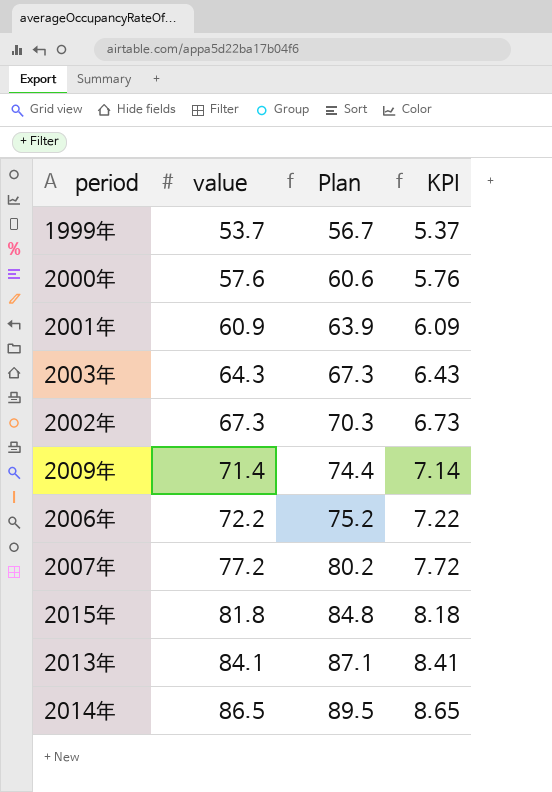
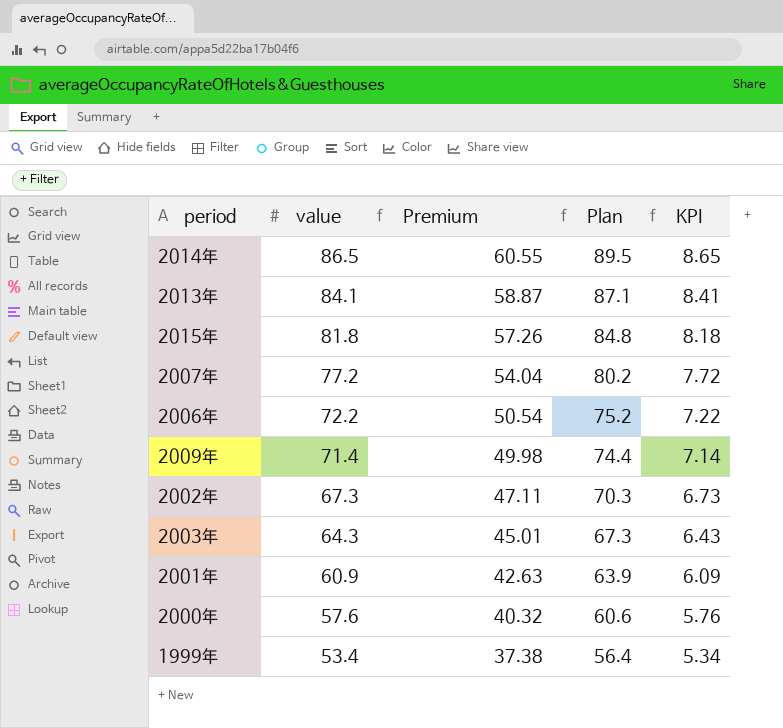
row order: value ascending -> value descending
column Premium | formula: none -> [value] * 0.7
1999年 | value: 53.7 -> 53.4
1999年 | Plan: 56.7 -> 56.4
1999年 | KPI: 5.37 -> 5.34

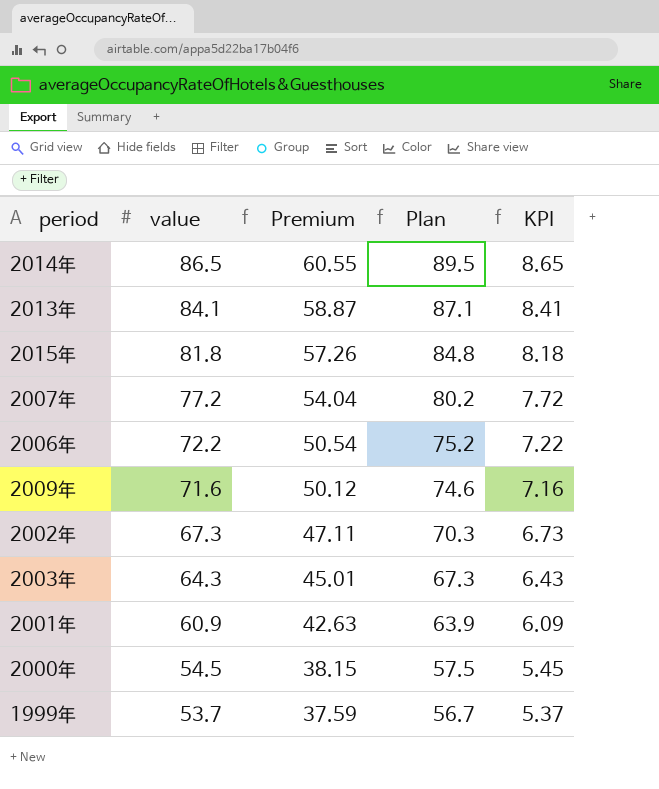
2009年 | value: 71.4 -> 71.6
2009年 | Premium: 49.98 -> 50.12
2009年 | Plan: 74.4 -> 74.6
2009年 | KPI: 7.14 -> 7.16
2000年 | value: 57.6 -> 54.5
2000年 | Premium: 40.32 -> 38.15
2000年 | Plan: 60.6 -> 57.5
2000年 | KPI: 5.76 -> 5.45
1999年 | value: 53.4 -> 53.7
1999年 | Premium: 37.38 -> 37.59
1999年 | Plan: 56.4 -> 56.7
1999年 | KPI: 5.34 -> 5.37

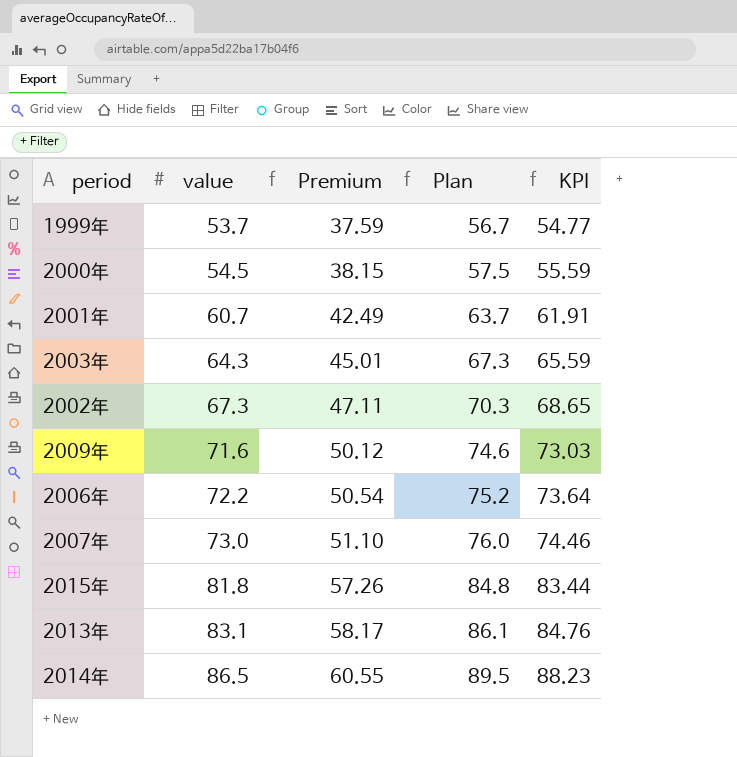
row order: value descending -> value ascending
column KPI | formula: [value] * 0.1 -> [value] * 1.02
2001年 | value: 60.9 -> 60.7
2001年 | Premium: 42.63 -> 42.49
2001年 | Plan: 63.9 -> 63.7
2007年 | value: 77.2 -> 73.0
2007年 | Premium: 54.04 -> 51.10
2007年 | Plan: 80.2 -> 76.0
2013年 | value: 84.1 -> 83.1
2013年 | Premium: 58.87 -> 58.17
2013年 | Plan: 87.1 -> 86.1

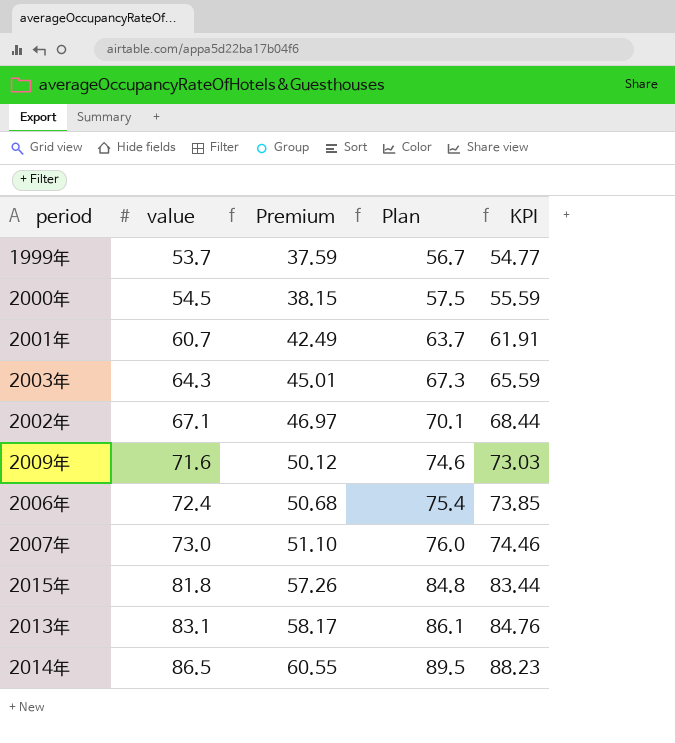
2002年 | value: 67.3 -> 67.1
2002年 | Premium: 47.11 -> 46.97
2002年 | Plan: 70.3 -> 70.1
2002年 | KPI: 68.65 -> 68.44
2006年 | value: 72.2 -> 72.4
2006年 | Premium: 50.54 -> 50.68
2006年 | Plan: 75.2 -> 75.4
2006年 | KPI: 73.64 -> 73.85

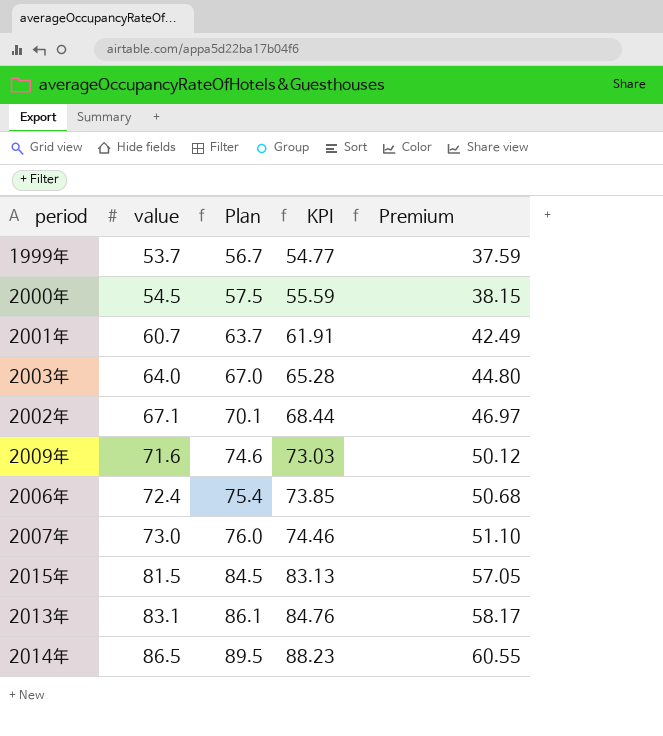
column Premium | position: 3 -> 5
2003年 | value: 64.3 -> 64.0
2003年 | Plan: 67.3 -> 67.0
2003年 | KPI: 65.59 -> 65.28
2003年 | Premium: 45.01 -> 44.80
2015年 | value: 81.8 -> 81.5
2015年 | Plan: 84.8 -> 84.5
2015年 | KPI: 83.44 -> 83.13
2015年 | Premium: 57.26 -> 57.05

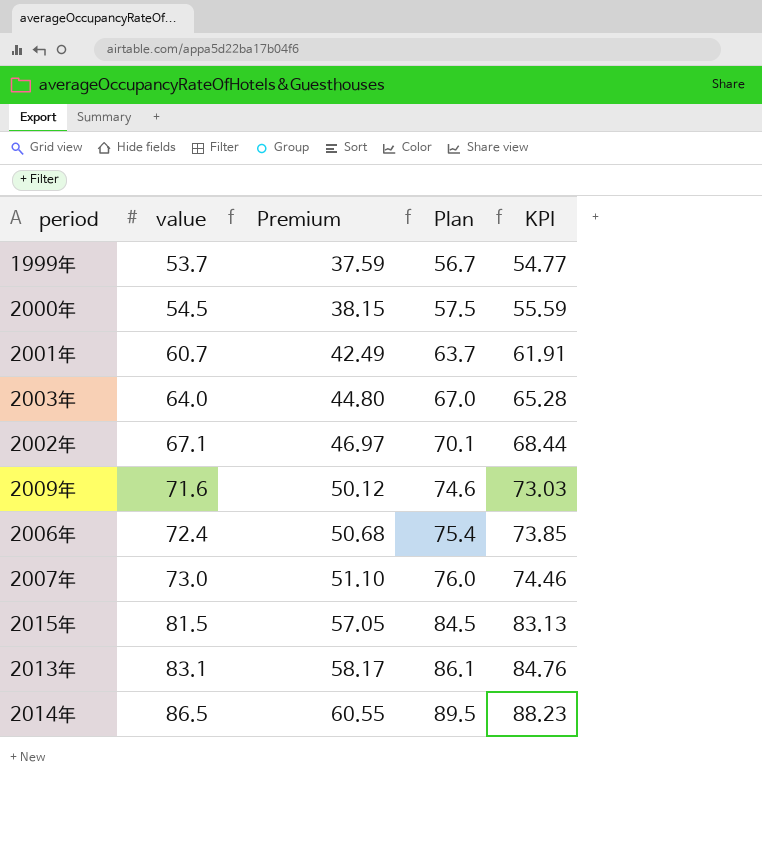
column Premium | position: 5 -> 3

